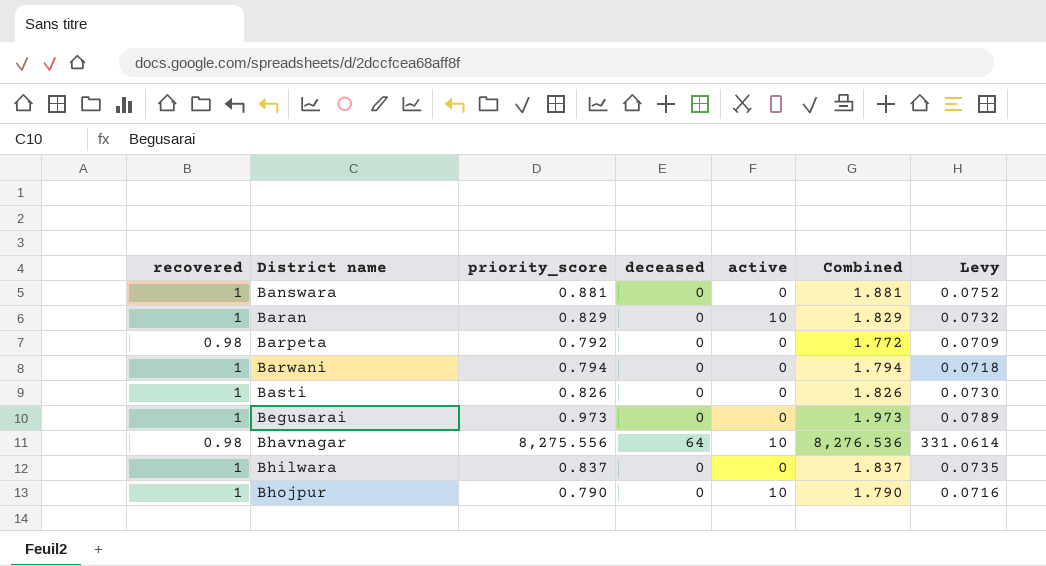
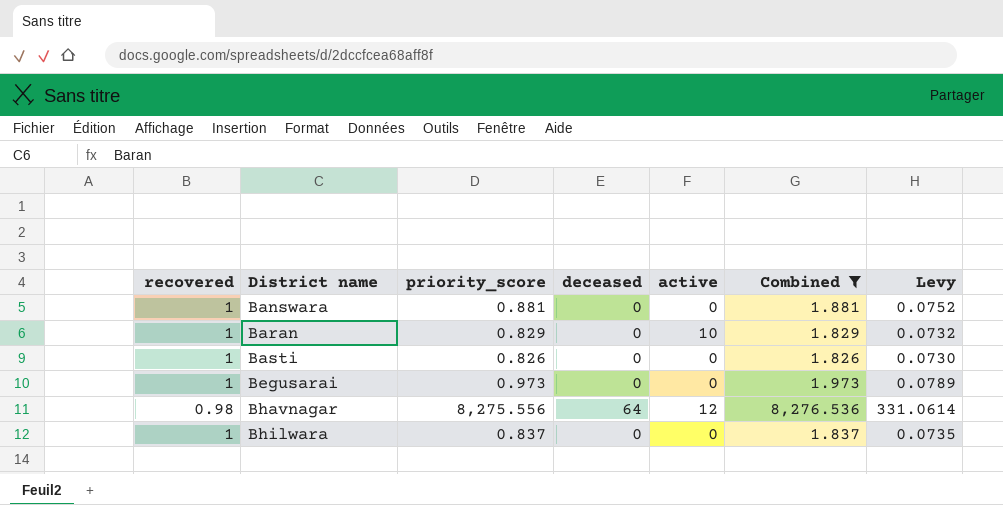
filter: none -> Combined >= 1.826
Bhavnagar | active: 10 -> 12

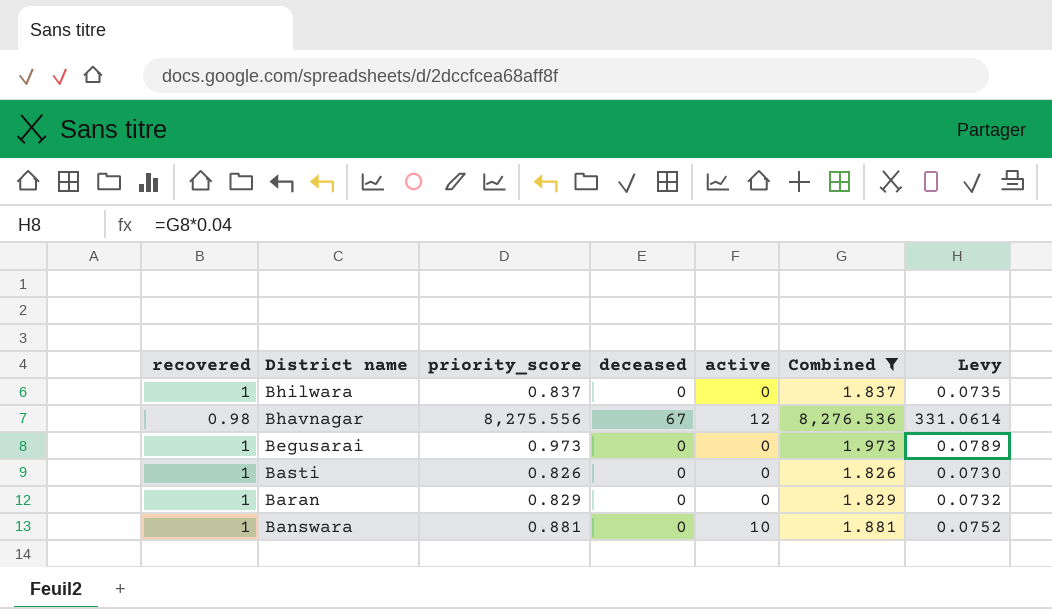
row order: District name ascending -> District name descending
Bhavnagar | deceased: 64 -> 67
Baran | active: 10 -> 0
Banswara | active: 0 -> 10

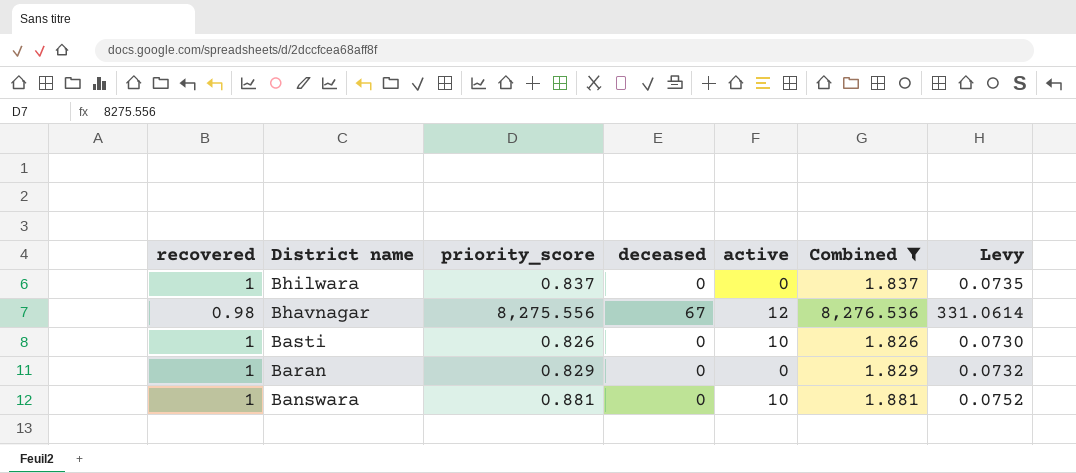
row Begusarai: 1 | 0.973 | 0 | 0 | 1.973 | 0.0789 -> none
Basti | active: 0 -> 10

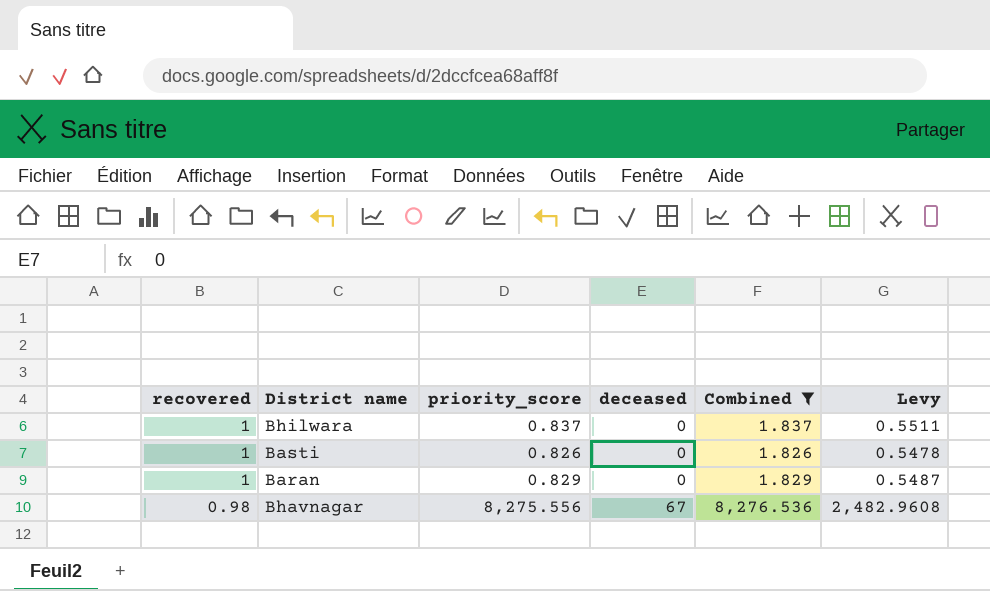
row order: District name descending -> recovered descending
column active | position: 5 -> none
column Levy | formula: [Combined] * 0.04 -> [Combined] * 0.3
row Banswara: 1 | 0.881 | 0 | 10 | 1.881 | 0.0752 -> none

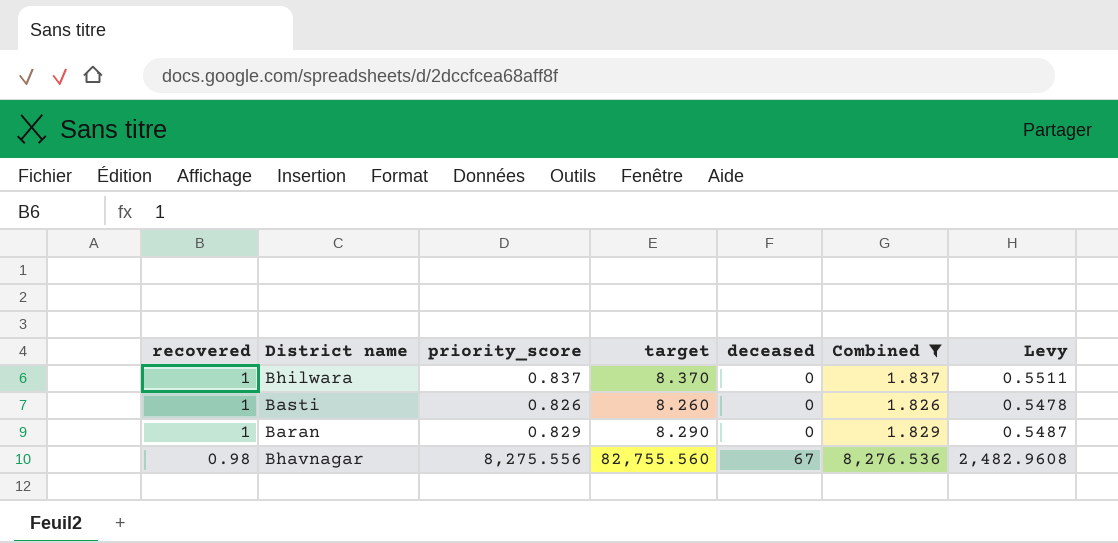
column target | formula: none -> [priority_score] * 10

